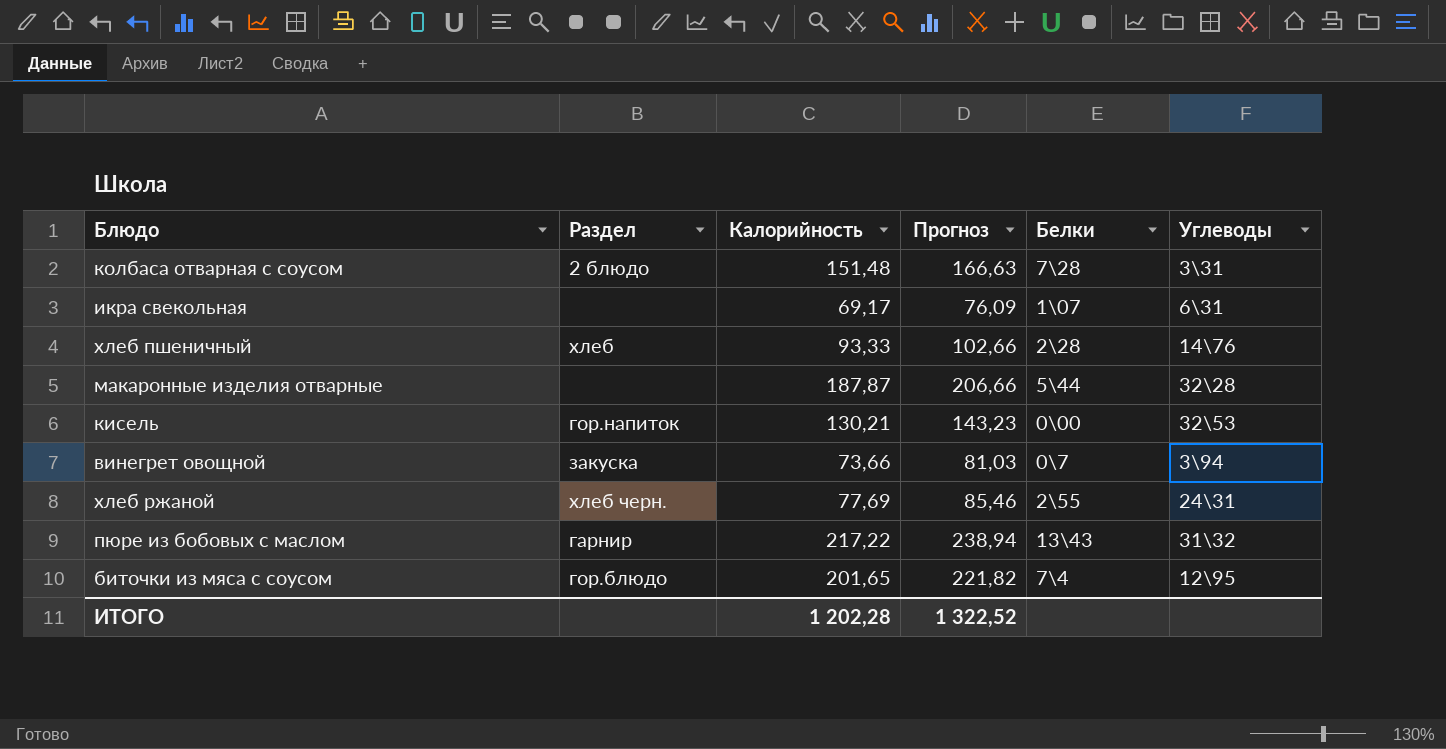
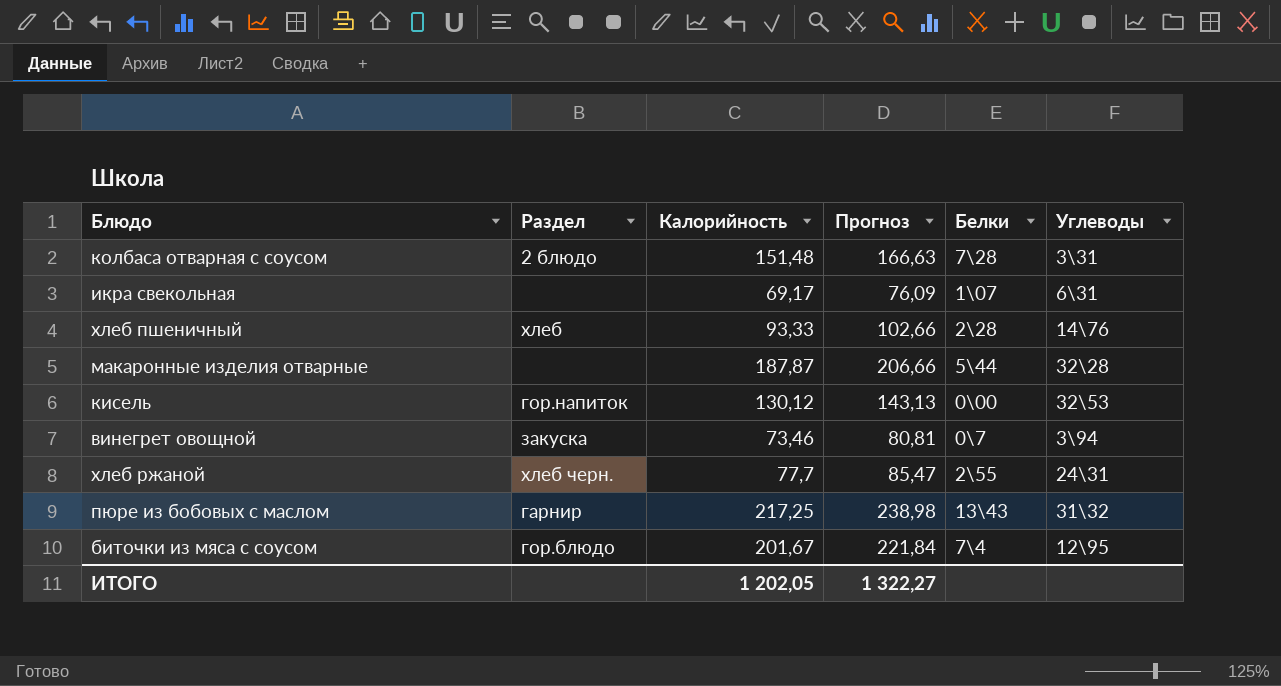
кисель | Калорийность: 130,21 -> 130,12
кисель | Прогноз: 143,23 -> 143,13
винегрет овощной | Калорийность: 73,66 -> 73,46
винегрет овощной | Прогноз: 81,03 -> 80,81
хлеб ржаной | Калорийность: 77,69 -> 77,7
хлеб ржаной | Прогноз: 85,46 -> 85,47
пюре из бобовых с маслом | Калорийность: 217,22 -> 217,25
пюре из бобовых с маслом | Прогноз: 238,94 -> 238,98
биточки из мяса с соусом | Калорийность: 201,65 -> 201,67
биточки из мяса с соусом | Прогноз: 221,82 -> 221,84
ИТОГО | Калорийность: 1 202,28 -> 1 202,05
ИТОГО | Прогноз: 1 322,52 -> 1 322,27

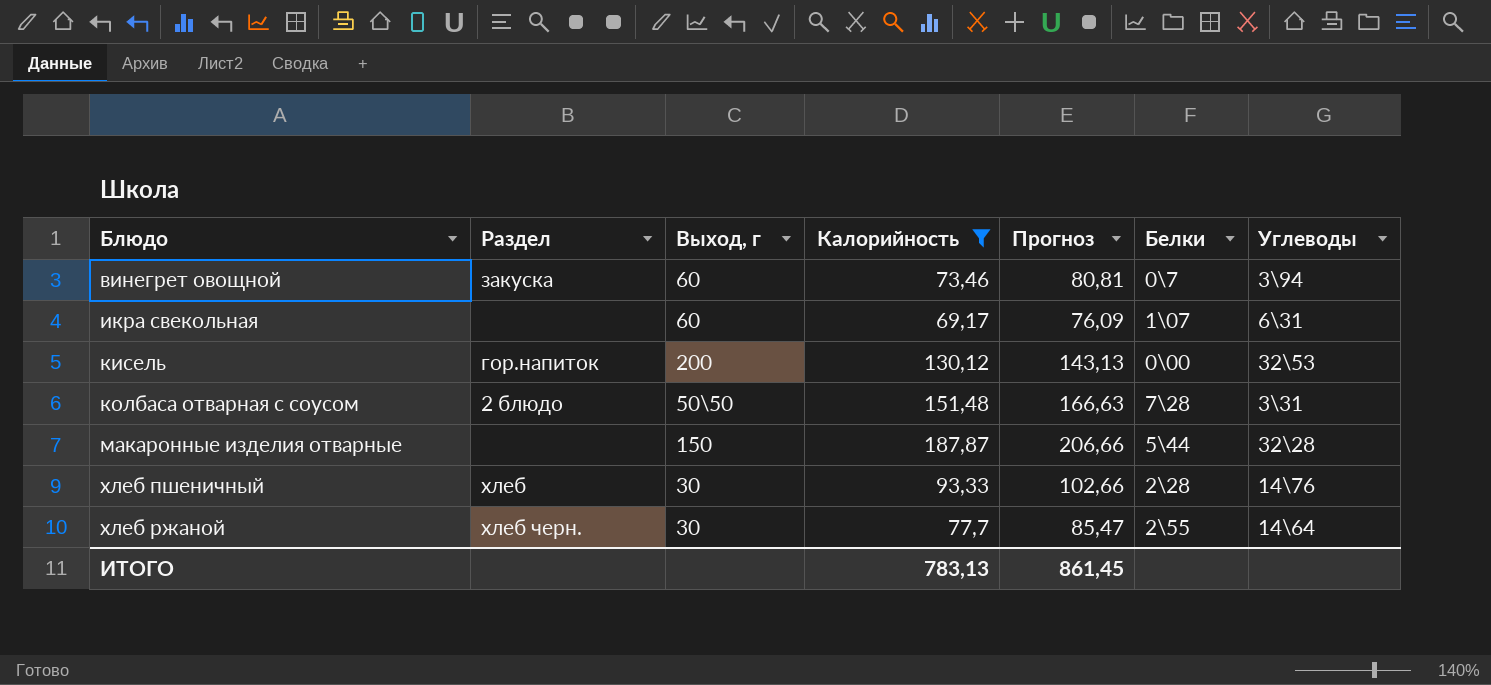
filter: none -> Калорийность <= 187,87
row order: none -> Блюдо ascending
column Выход, г | position: none -> 3
хлеб ржаной | Углеводы: 24\31 -> 14\64
ИТОГО | Калорийность: 1 202,05 -> 783,13
ИТОГО | Прогноз: 1 322,27 -> 861,45

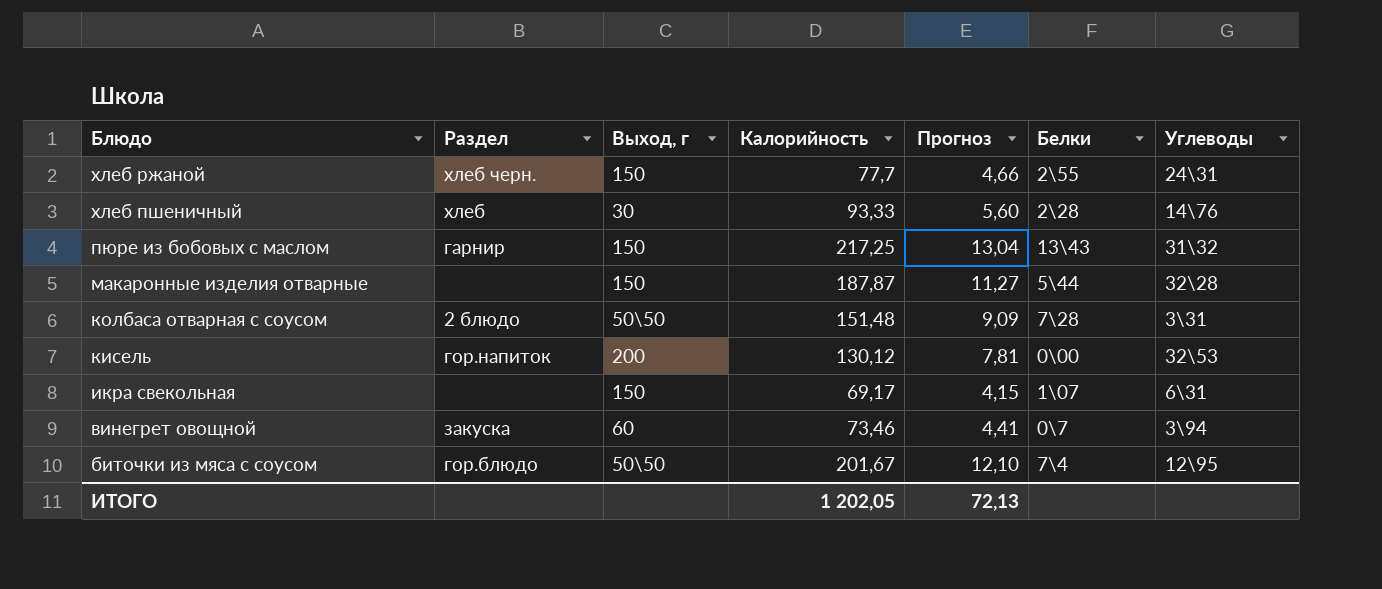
filter: Калорийность <= 187,87 -> none
row order: Блюдо ascending -> Блюдо descending
column Прогноз | formula: [Калорийность] * 1,1 -> [Калорийность] * 0,06
хлеб ржаной | Выход, г: 30 -> 150
хлеб ржаной | Углеводы: 14\64 -> 24\31
икра свекольная | Выход, г: 60 -> 150
ИТОГО | Калорийность: 783,13 -> 1 202,05
ИТОГО | Прогноз: 861,45 -> 72,13

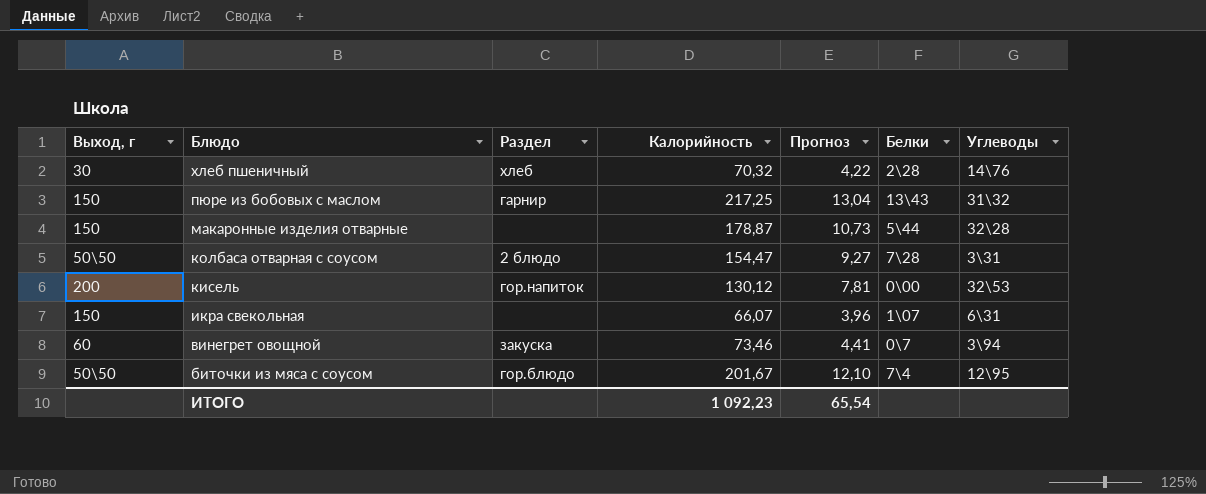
column Выход, г | position: 3 -> 1
row хлеб ржаной: хлеб черн. | 150 | 77,7 | 4,66 | 2\55 | 24\31 -> none
хлеб пшеничный | Калорийность: 93,33 -> 70,32
хлеб пшеничный | Прогноз: 5,60 -> 4,22
макаронные изделия отварные | Калорийность: 187,87 -> 178,87
макаронные изделия отварные | Прогноз: 11,27 -> 10,73
колбаса отварная с соусом | Калорийность: 151,48 -> 154,47
колбаса отварная с соусом | Прогноз: 9,09 -> 9,27
икра свекольная | Калорийность: 69,17 -> 66,07
икра свекольная | Прогноз: 4,15 -> 3,96
ИТОГО | Калорийность: 1 202,05 -> 1 092,23
ИТОГО | Прогноз: 72,13 -> 65,54

